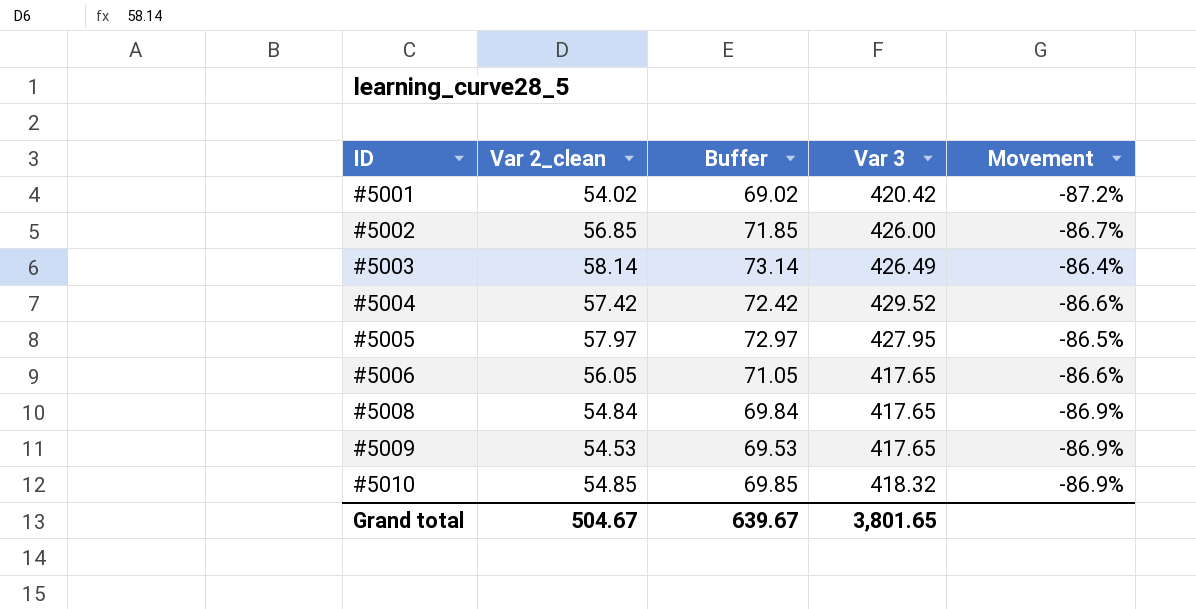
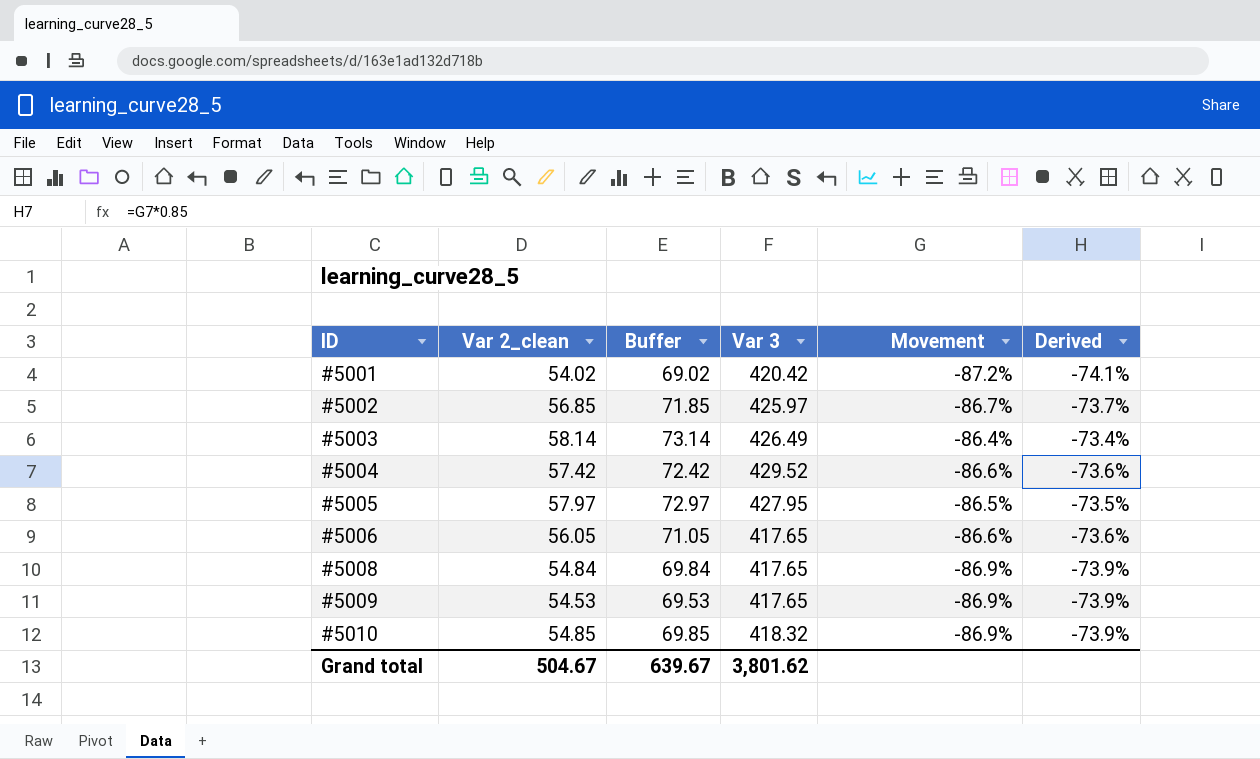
column Derived | formula: none -> [Movement] * 0.85
#5002 | Var 3: 426.00 -> 425.97
Grand total | Var 3: 3,801.65 -> 3,801.62

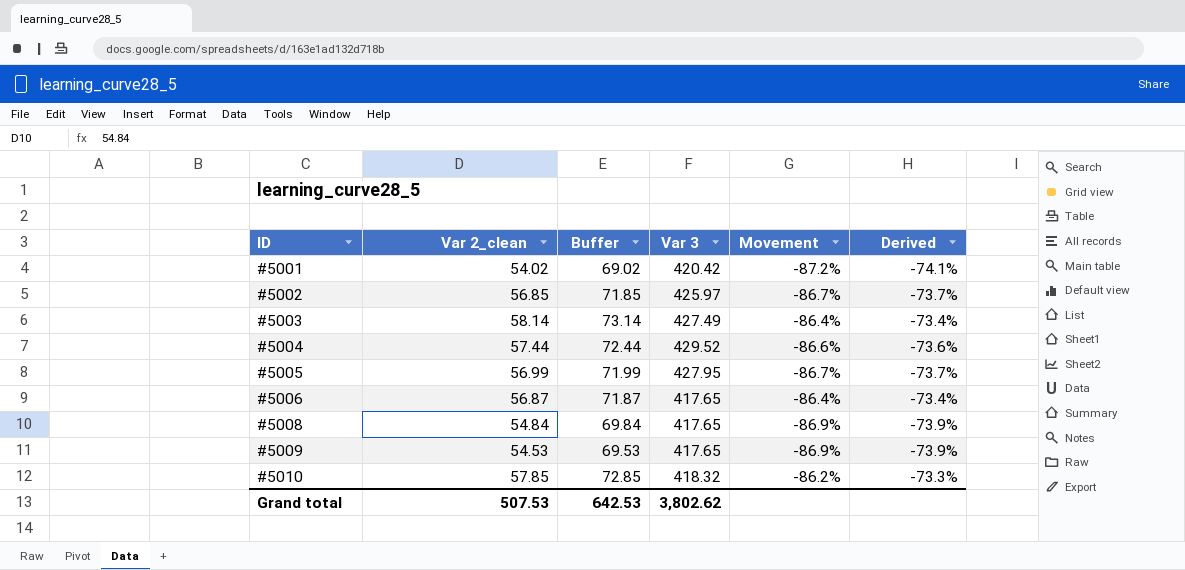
#5003 | Var 3: 426.49 -> 427.49
#5004 | Var 2_clean: 57.42 -> 57.44
#5004 | Buffer: 72.42 -> 72.44
#5005 | Var 2_clean: 57.97 -> 56.99
#5005 | Buffer: 72.97 -> 71.99
#5005 | Movement: -86.5% -> -86.7%
#5005 | Derived: -73.5% -> -73.7%
#5006 | Var 2_clean: 56.05 -> 56.87
#5006 | Buffer: 71.05 -> 71.87
#5006 | Movement: -86.6% -> -86.4%
#5006 | Derived: -73.6% -> -73.4%
#5010 | Var 2_clean: 54.85 -> 57.85
#5010 | Buffer: 69.85 -> 72.85
#5010 | Movement: -86.9% -> -86.2%
#5010 | Derived: -73.9% -> -73.3%
Grand total | Var 2_clean: 504.67 -> 507.53
Grand total | Buffer: 639.67 -> 642.53
Grand total | Var 3: 3,801.62 -> 3,802.62

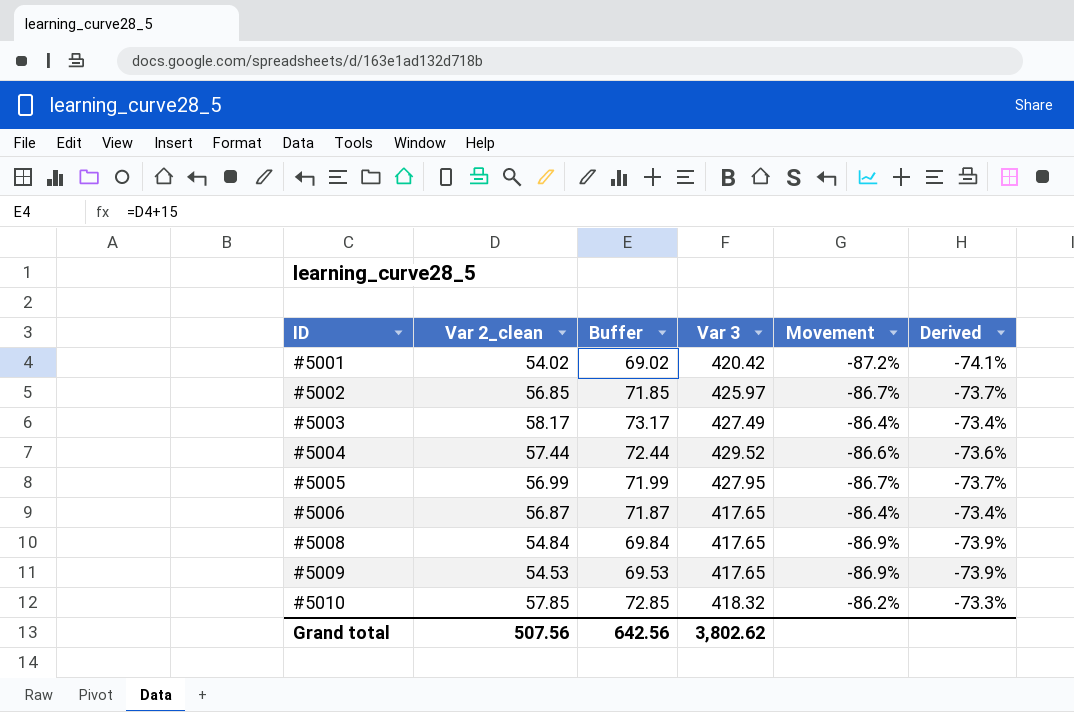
#5003 | Var 2_clean: 58.14 -> 58.17
#5003 | Buffer: 73.14 -> 73.17
Grand total | Var 2_clean: 507.53 -> 507.56
Grand total | Buffer: 642.53 -> 642.56

